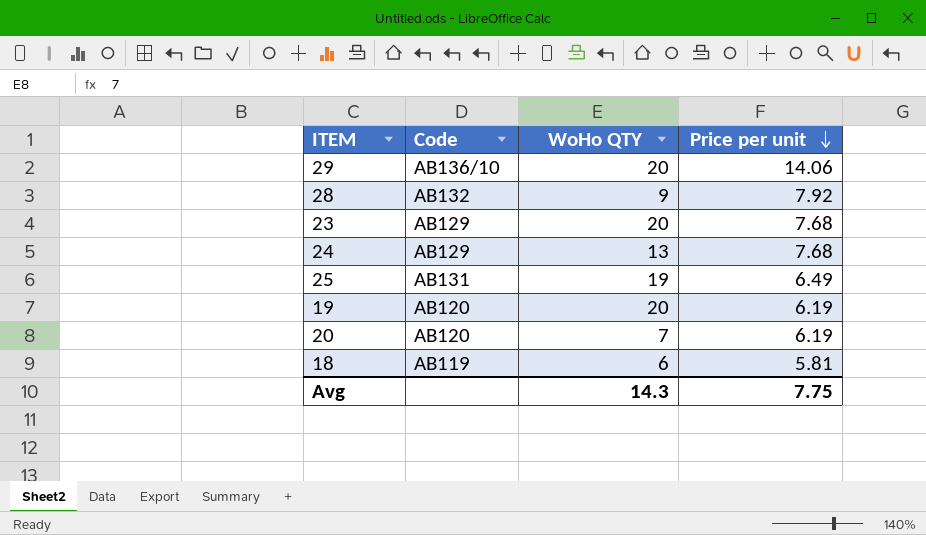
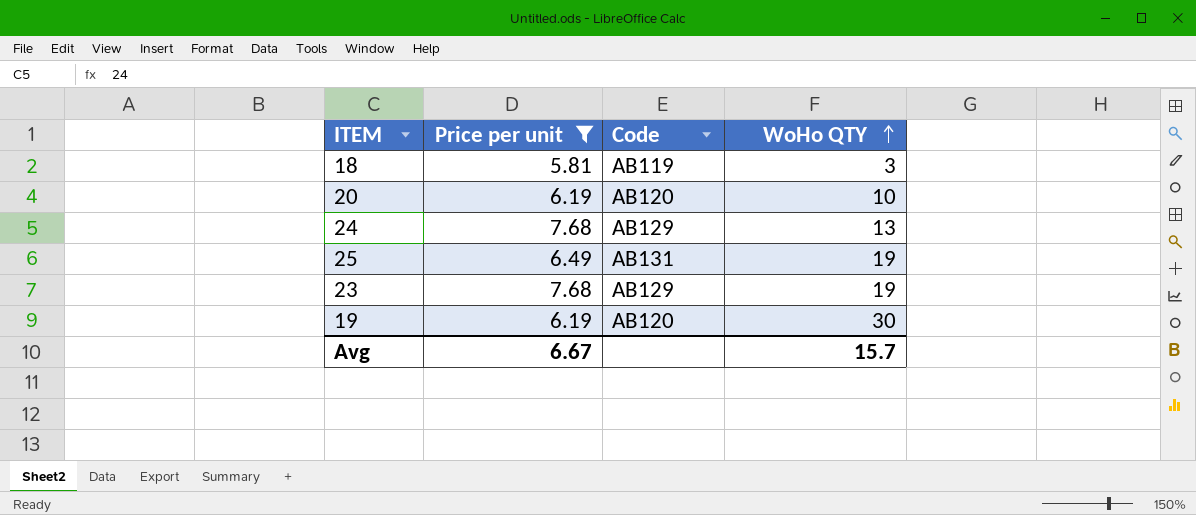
filter: none -> Price per unit <= 7.68
row order: Price per unit descending -> WoHo QTY ascending
column Price per unit | position: 4 -> 2
18 | WoHo QTY: 6 -> 3
20 | WoHo QTY: 7 -> 10
23 | WoHo QTY: 20 -> 19
19 | WoHo QTY: 20 -> 30
Avg | Price per unit: 7.75 -> 6.67
Avg | WoHo QTY: 14.3 -> 15.7

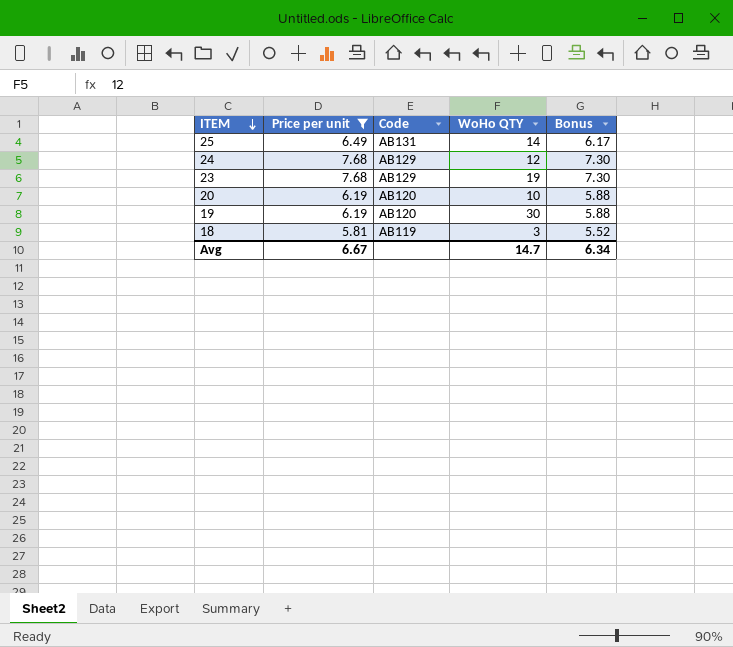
row order: WoHo QTY ascending -> ITEM descending
column Bonus | formula: none -> [Price per unit] * 0.95
25 | WoHo QTY: 19 -> 14
24 | WoHo QTY: 13 -> 12
Avg | WoHo QTY: 15.7 -> 14.7

